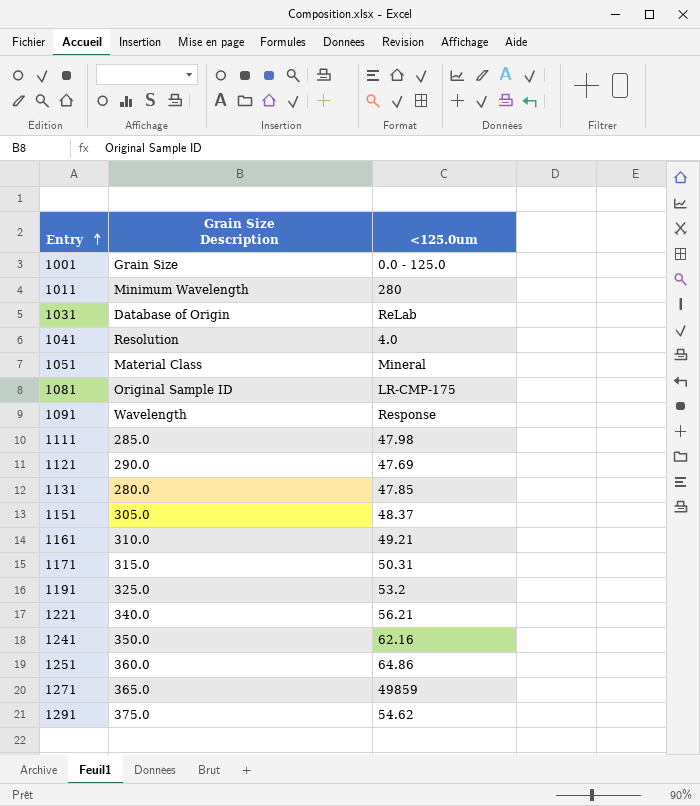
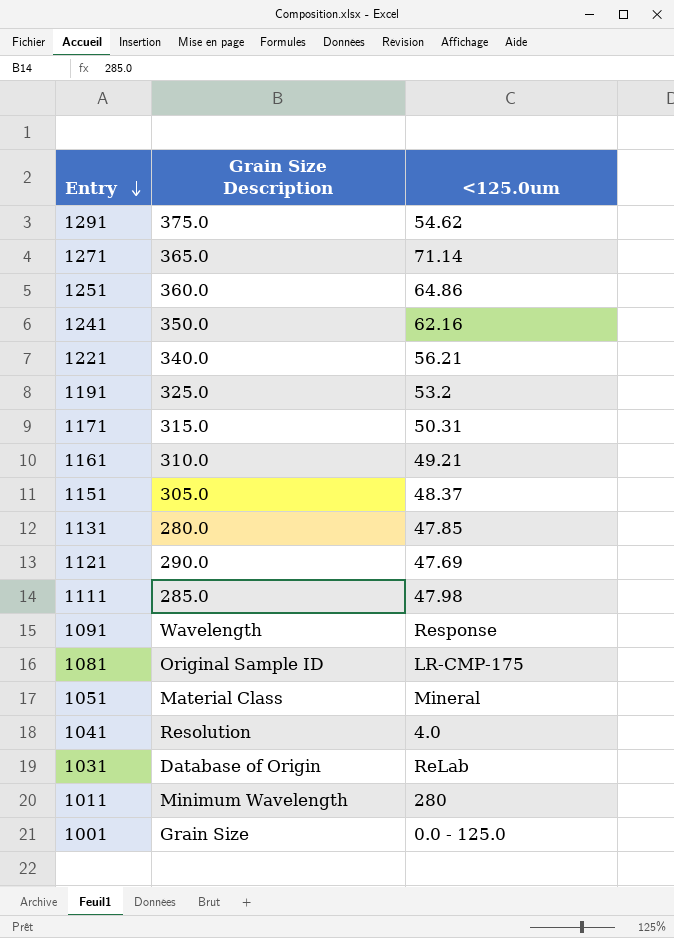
row order: Entry ascending -> Entry descending
1271 | <125.0um: 49859 -> 71.14

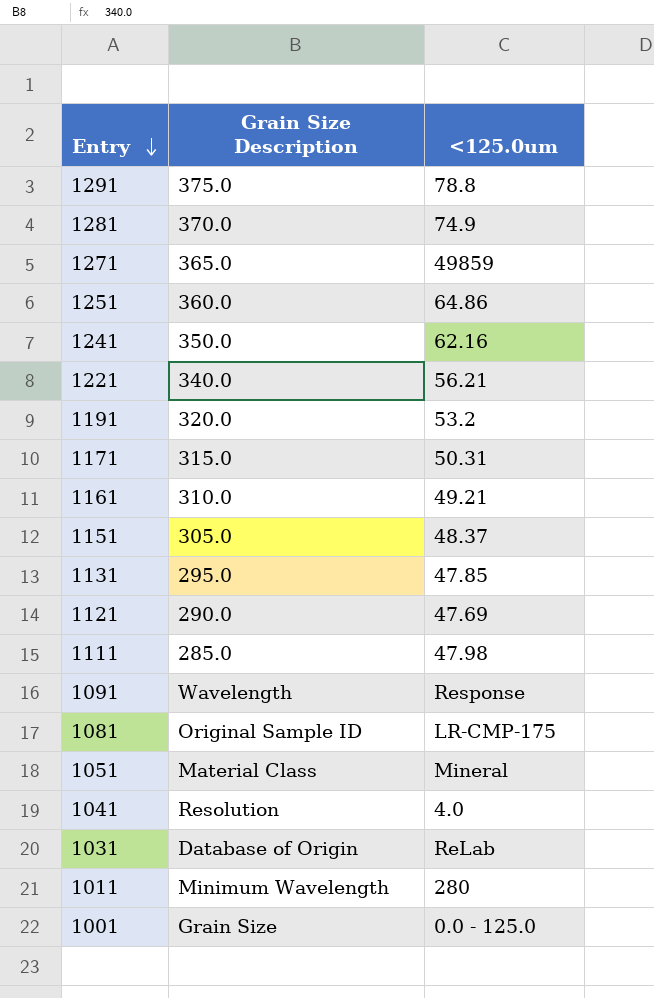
1291 | <125.0um: 54.62 -> 78.8
row 1281: none -> 370.0 | 74.9
1271 | <125.0um: 71.14 -> 49859
1191 | Grain Size Description: 325.0 -> 320.0
1131 | Grain Size Description: 280.0 -> 295.0

